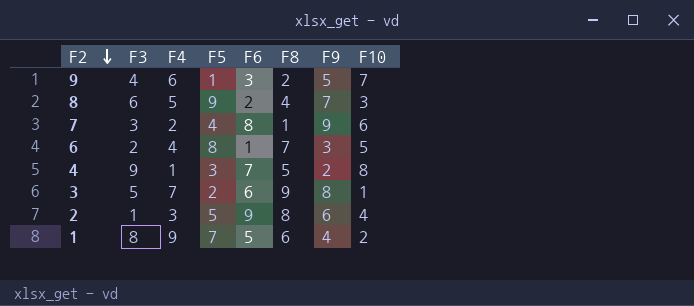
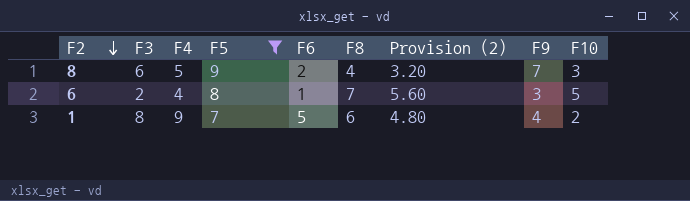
filter: none -> F5 >= 7
column Provision (2) | formula: none -> [F8] * 0.8

